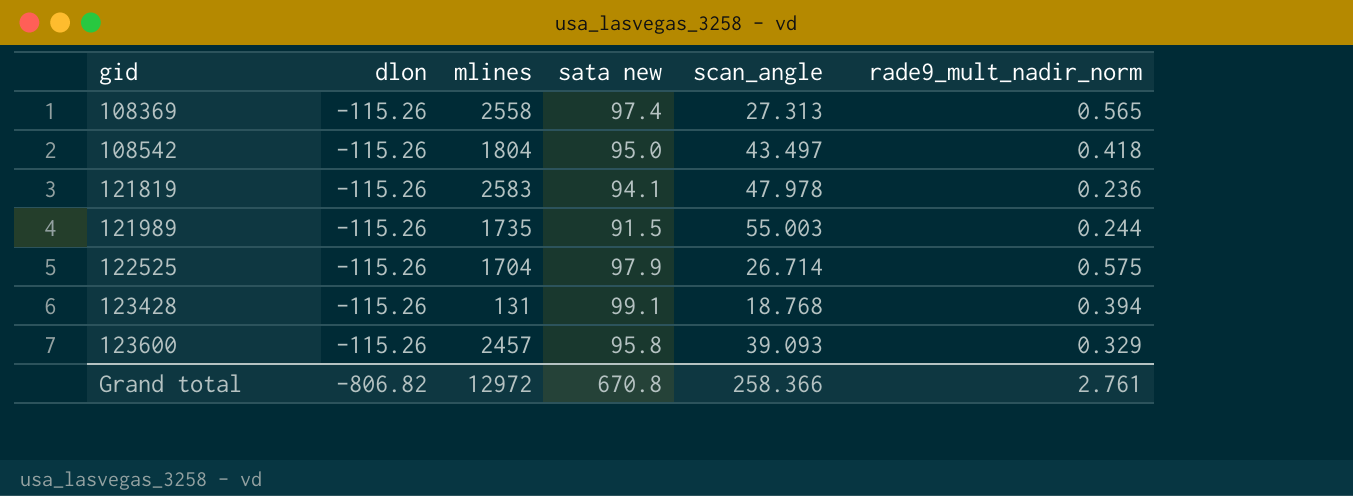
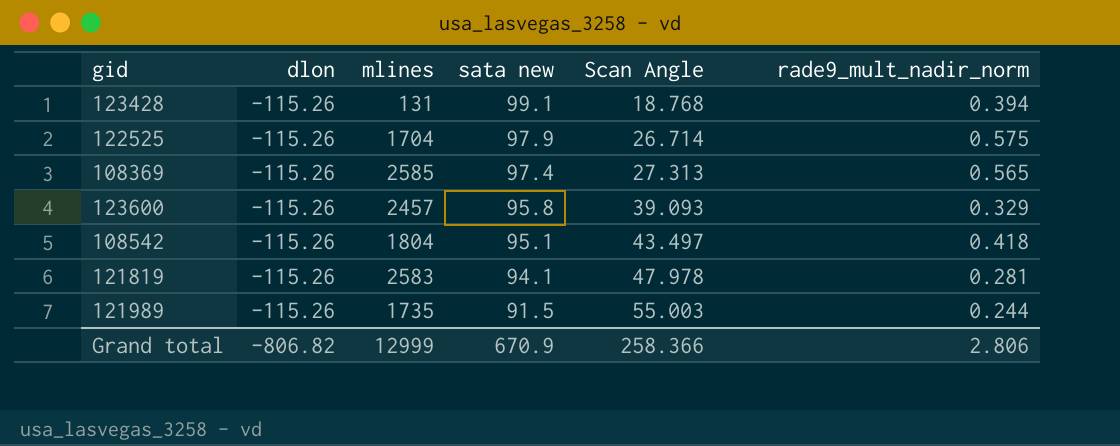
row order: gid ascending -> sata new descending
column name: scan_angle -> Scan Angle
108369 | mlines: 2558 -> 2585
108542 | sata new: 95.0 -> 95.1
121819 | rade9_mult_nadir_norm: 0.236 -> 0.281
Grand total | mlines: 12972 -> 12999
Grand total | sata new: 670.8 -> 670.9
Grand total | rade9_mult_nadir_norm: 2.761 -> 2.806

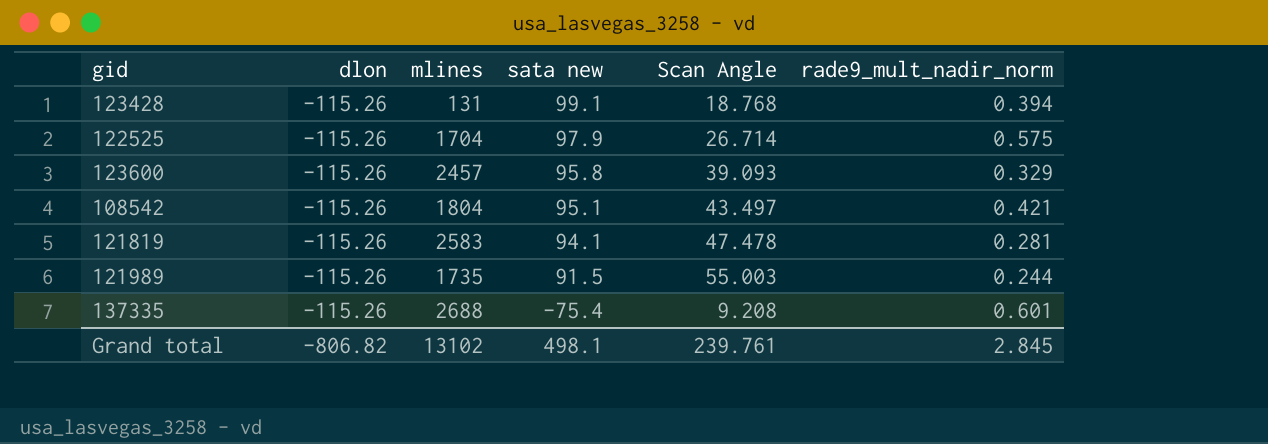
row 108369: -115.26 | 2585 | 97.4 | 27.313 | 0.565 -> none
108542 | rade9_mult_nadir_norm: 0.418 -> 0.421
121819 | Scan Angle: 47.978 -> 47.478
row 137335: none -> -115.26 | 2688 | -75.4 | 9.208 | 0.601
Grand total | mlines: 12999 -> 13102
Grand total | sata new: 670.9 -> 498.1
Grand total | Scan Angle: 258.366 -> 239.761
Grand total | rade9_mult_nadir_norm: 2.806 -> 2.845

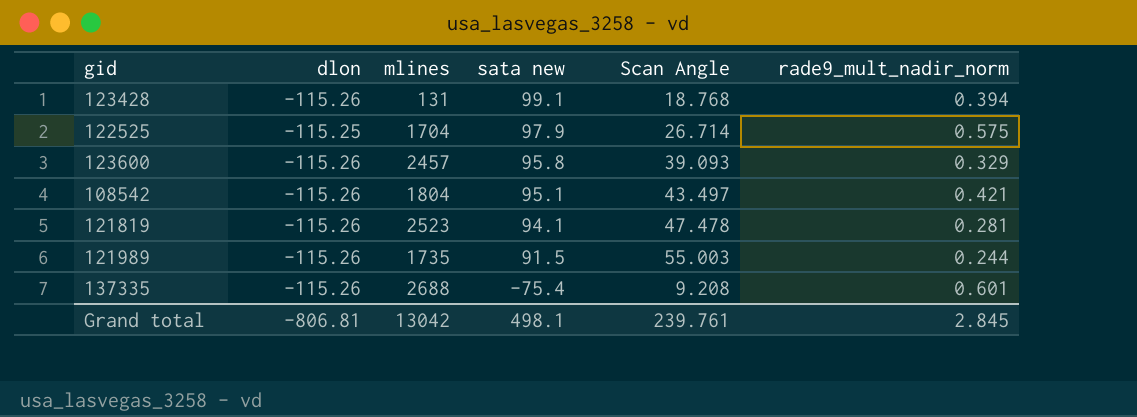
122525 | dlon: -115.26 -> -115.25
121819 | mlines: 2583 -> 2523
Grand total | dlon: -806.82 -> -806.81
Grand total | mlines: 13102 -> 13042

